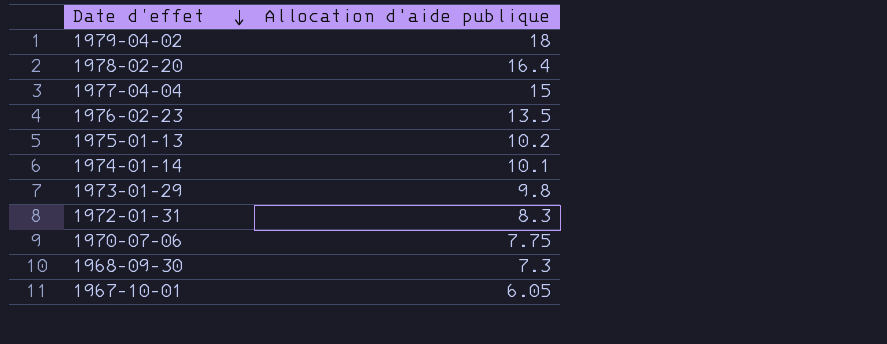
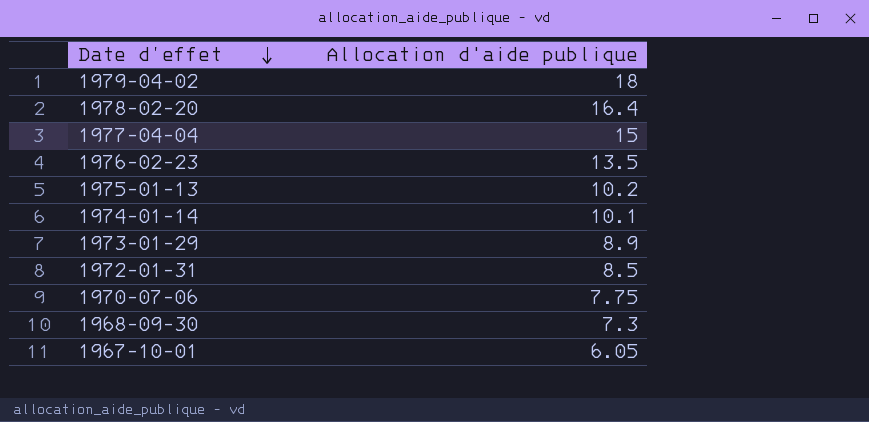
1973-01-29 | Allocation d'aide publique: 9.8 -> 8.9
1972-01-31 | Allocation d'aide publique: 8.3 -> 8.5

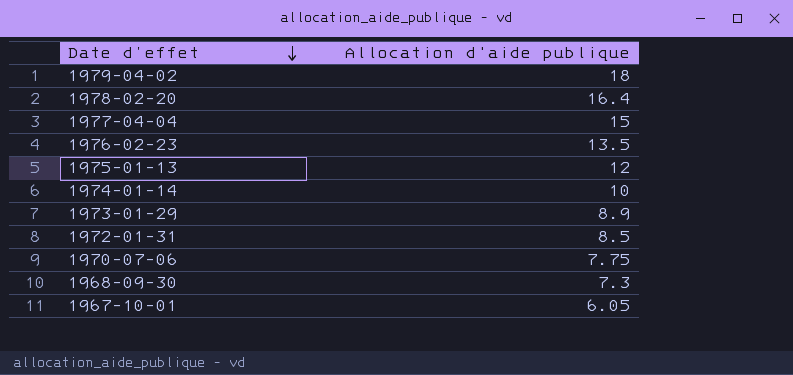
1975-01-13 | Allocation d'aide publique: 10.2 -> 12
1974-01-14 | Allocation d'aide publique: 10.1 -> 10

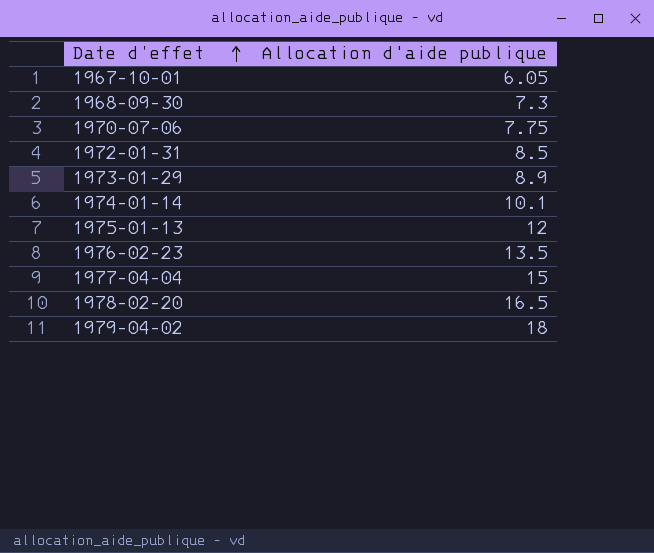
row order: Date d’effet descending -> Date d’effet ascending
1974-01-14 | Allocation d'aide publique: 10 -> 10.1
1978-02-20 | Allocation d'aide publique: 16.4 -> 16.5

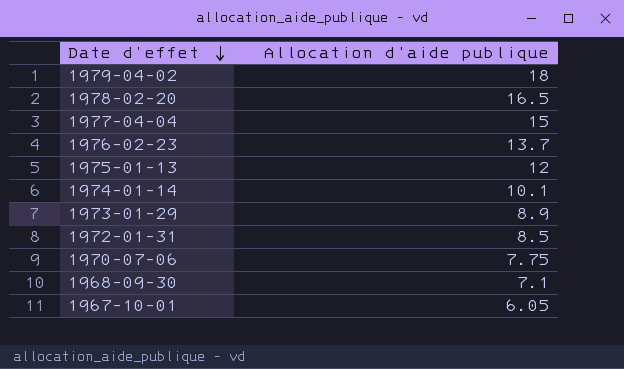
row order: Date d’effet ascending -> Date d’effet descending
1976-02-23 | Allocation d'aide publique: 13.5 -> 13.7
1968-09-30 | Allocation d'aide publique: 7.3 -> 7.1

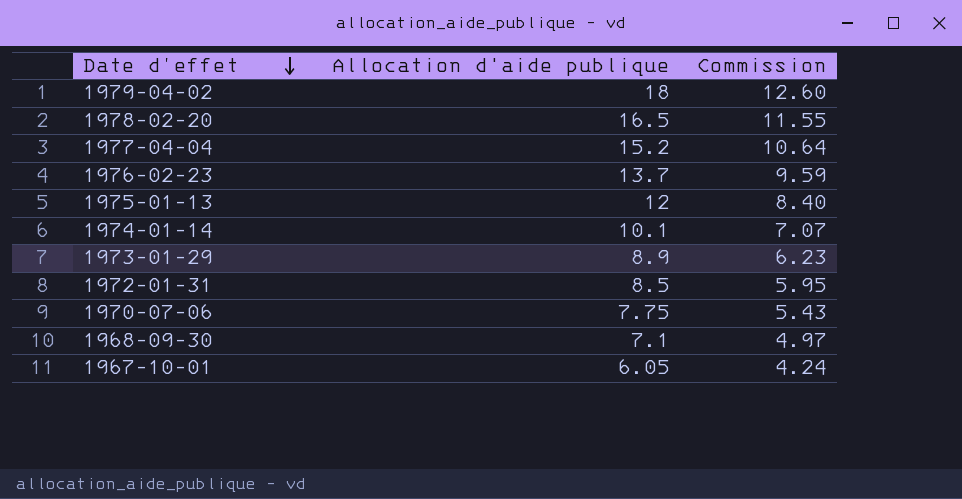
column Commission | formula: none -> [Allocation d'aide publique] * 0.7
1977-04-04 | Allocation d'aide publique: 15 -> 15.2

